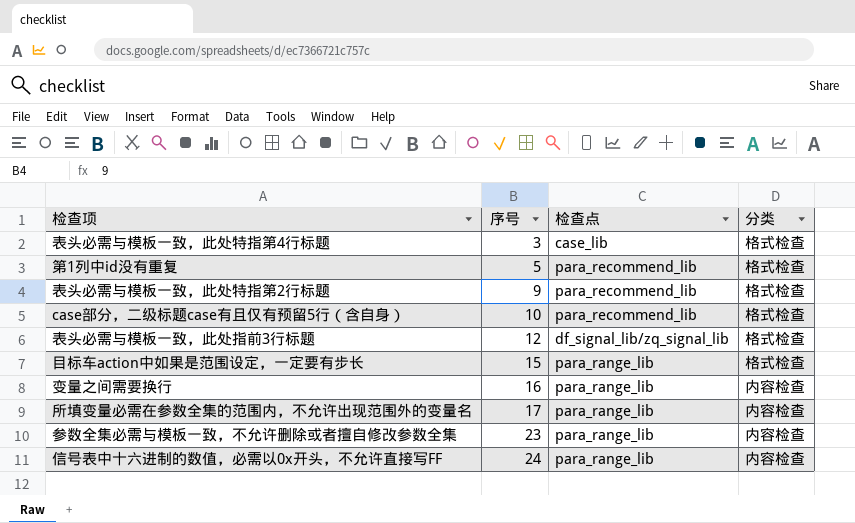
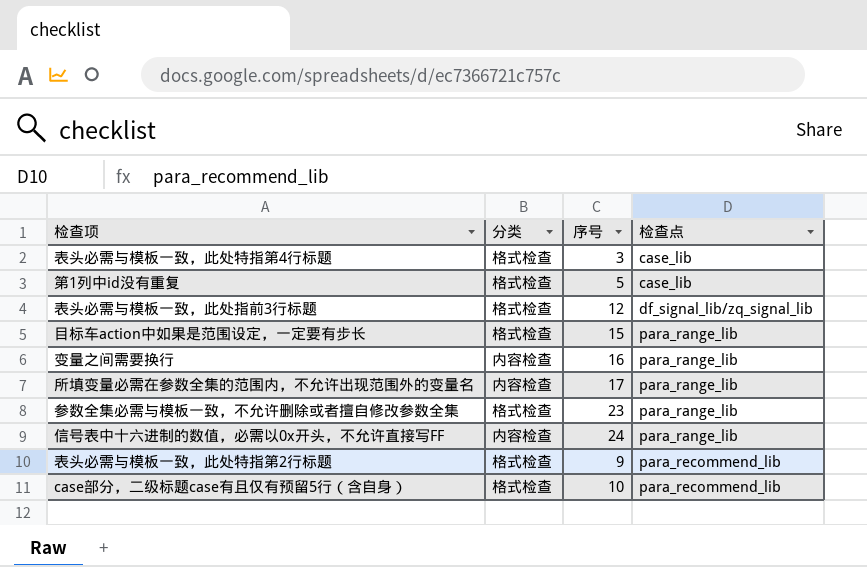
row order: 序号 ascending -> 检查点 ascending
column 分类 | position: 4 -> 2
第1列中id没有重复 | 检查点: para_recommend_lib -> case_lib
参数全集必需与模板一致，不允许删除或者擅自修改参数全集 | 分类: 内容检查 -> 格式检查

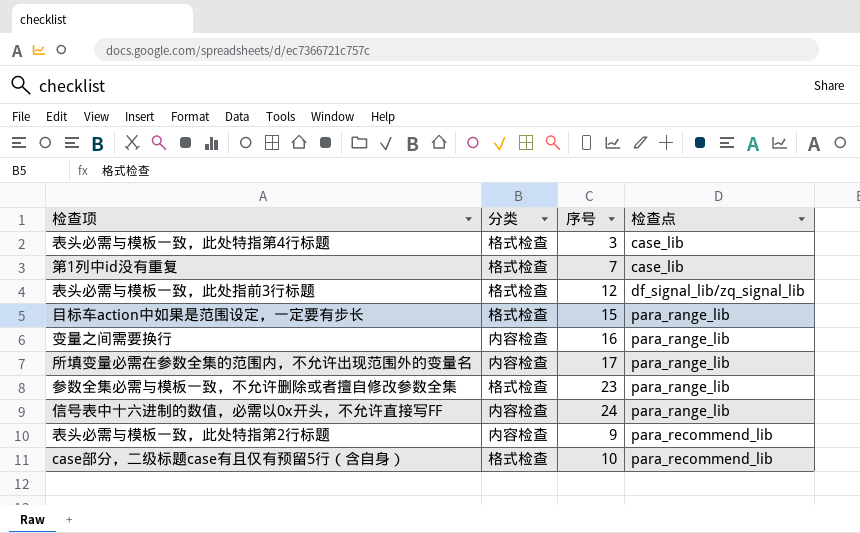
第1列中id没有重复 | 序号: 5 -> 7
表头必需与模板一致，此处特指第2行标题 | 分类: 格式检查 -> 内容检查

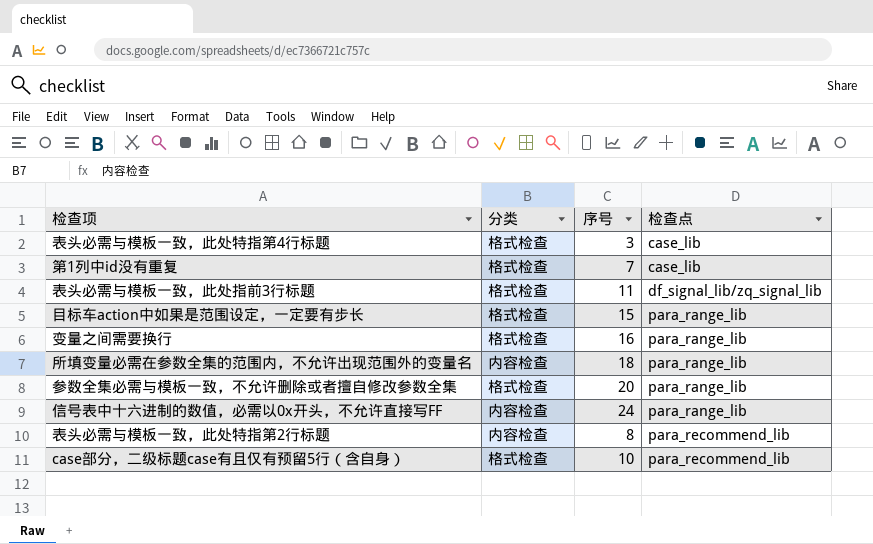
表头必需与模板一致，此处指前3行标题 | 序号: 12 -> 11
变量之间需要换行 | 分类: 内容检查 -> 格式检查
所填变量必需在参数全集的范围内，不允许出现范围外的变量名 | 序号: 17 -> 18
参数全集必需与模板一致，不允许删除或者擅自修改参数全集 | 序号: 23 -> 20
表头必需与模板一致，此处特指第2行标题 | 序号: 9 -> 8

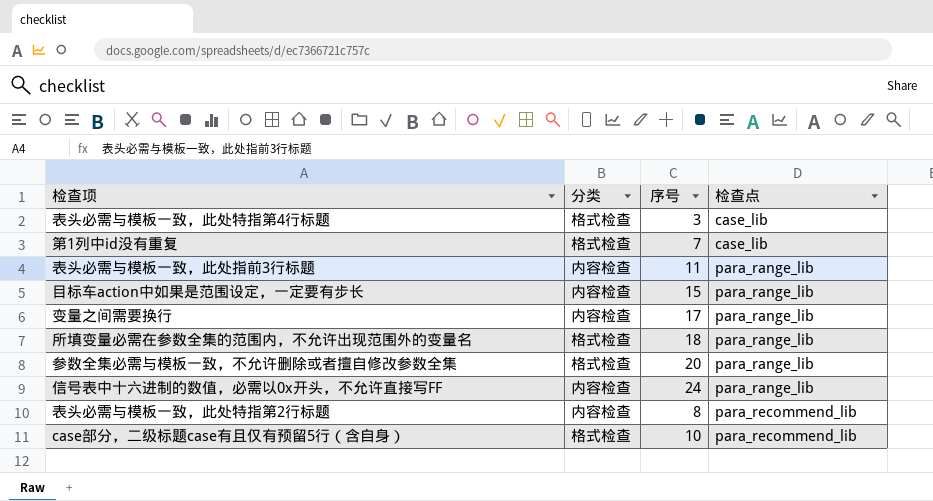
表头必需与模板一致，此处指前3行标题 | 分类: 格式检查 -> 内容检查
表头必需与模板一致，此处指前3行标题 | 检查点: df_signal_lib/zq_signal_lib -> para_range_lib
目标车action中如果是范围设定，一定要有步长 | 分类: 格式检查 -> 内容检查
变量之间需要换行 | 分类: 格式检查 -> 内容检查
变量之间需要换行 | 序号: 16 -> 17
所填变量必需在参数全集的范围内，不允许出现范围外的变量名 | 分类: 内容检查 -> 格式检查

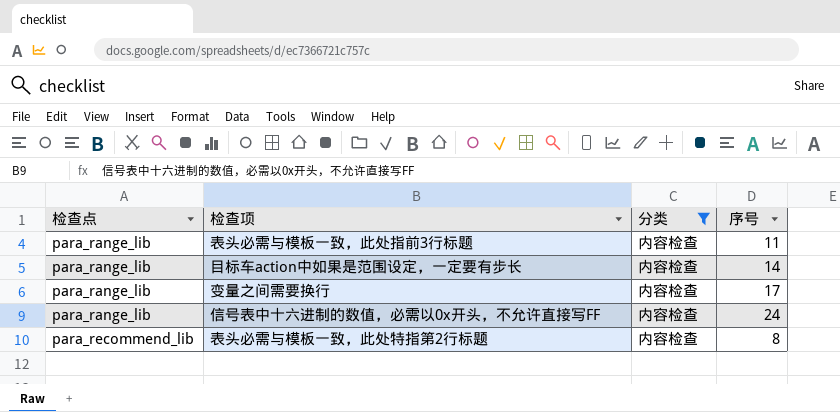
filter: none -> 分类 = 内容检查
column 检查点 | position: 4 -> 1
目标车action中如果是范围设定，一定要有步长 | 序号: 15 -> 14

